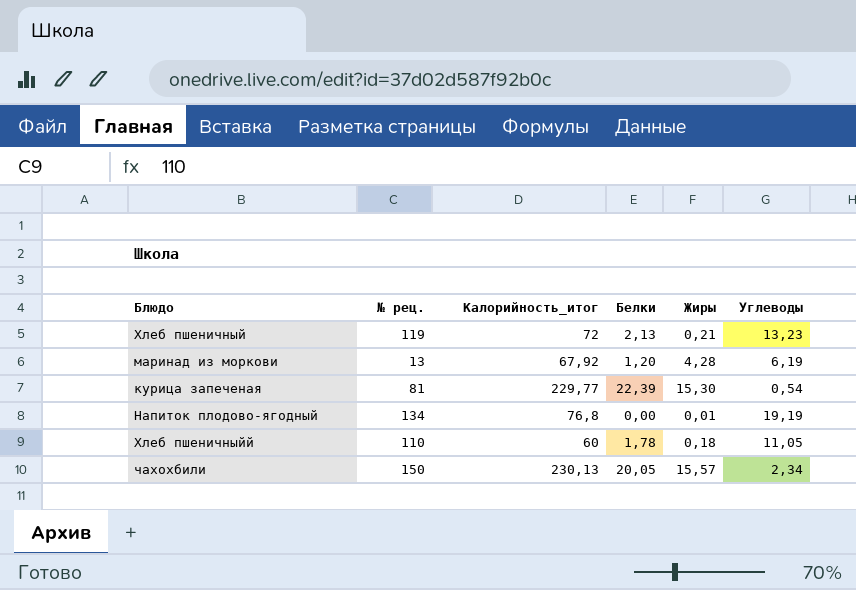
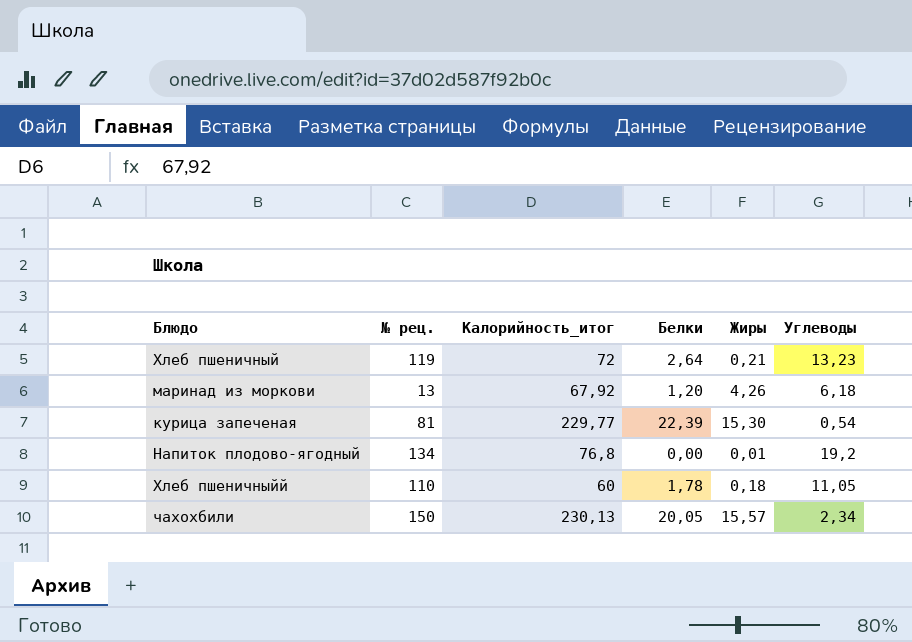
Хлеб пшеничный | Белки: 2,13 -> 2,64
маринад из моркови | Жиры: 4,28 -> 4,26
маринад из моркови | Углеводы: 6,19 -> 6,18
Напиток плодово-ягодный | Углеводы: 19,19 -> 19,2

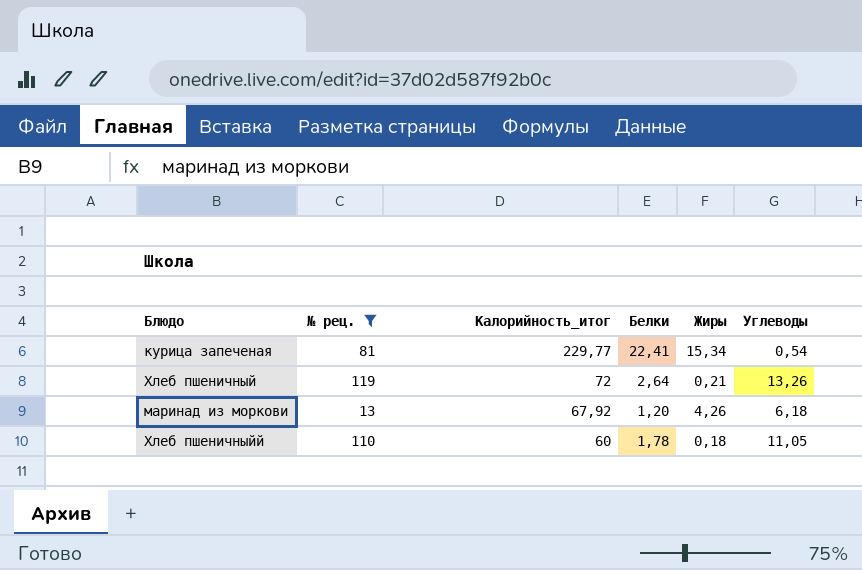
filter: none -> № рец. <= 119
row order: none -> Калорийность_итог descending
курица запеченая | Белки: 22,39 -> 22,41
курица запеченая | Жиры: 15,30 -> 15,34
Хлеб пшеничный | Углеводы: 13,23 -> 13,26

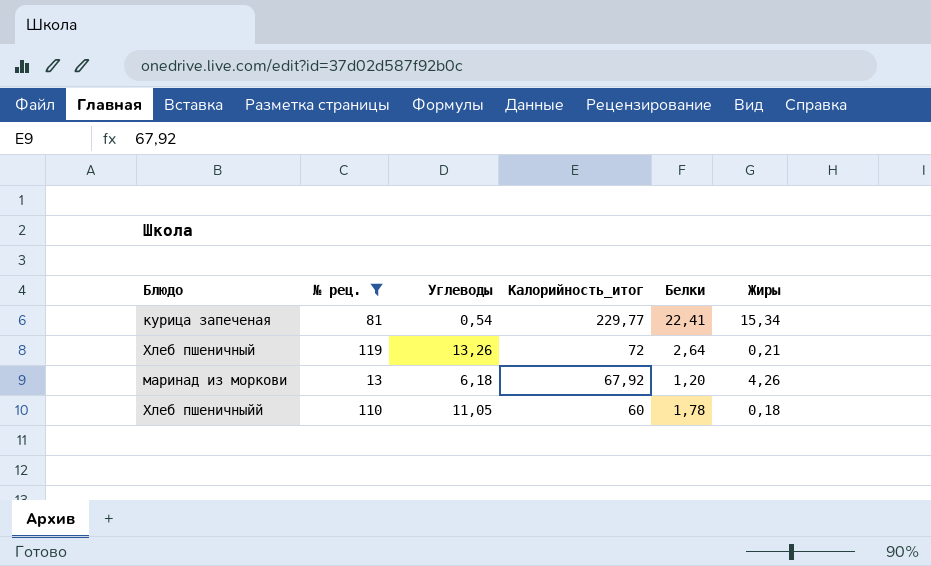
column Углеводы | position: 6 -> 3

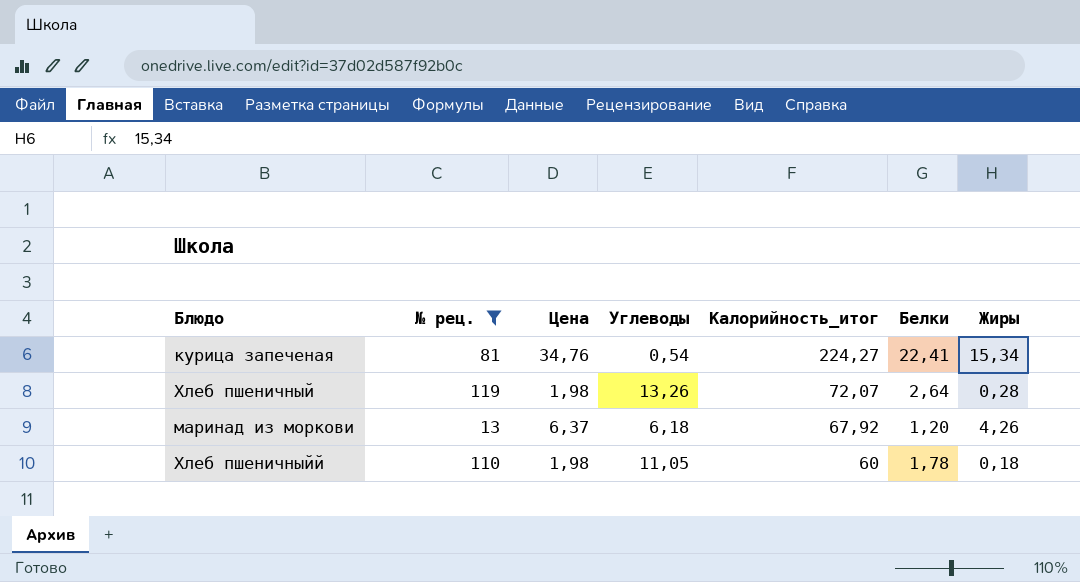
column Цена | position: none -> 3
курица запеченая | Калорийность_итог: 229,77 -> 224,27
Хлеб пшеничный | Калорийность_итог: 72 -> 72,07
Хлеб пшеничный | Жиры: 0,21 -> 0,28

